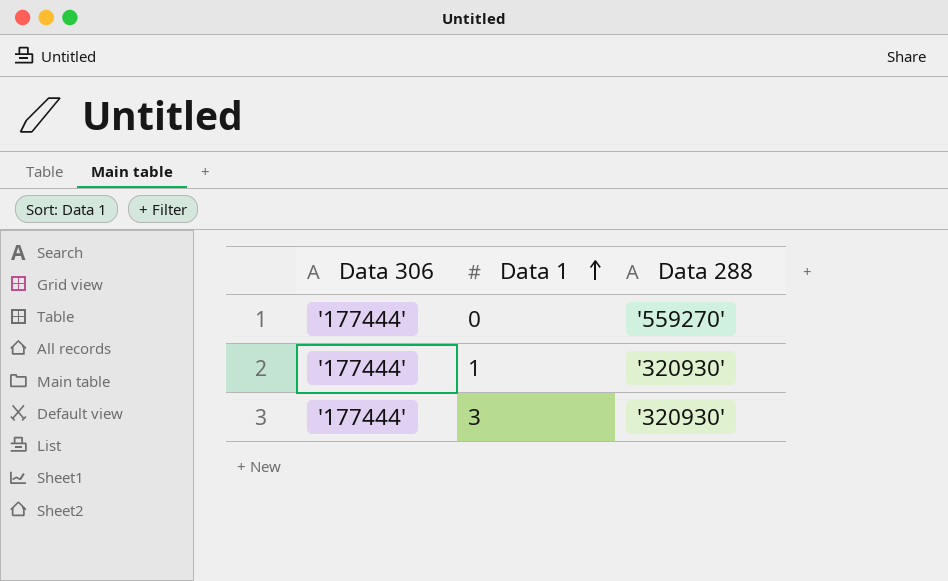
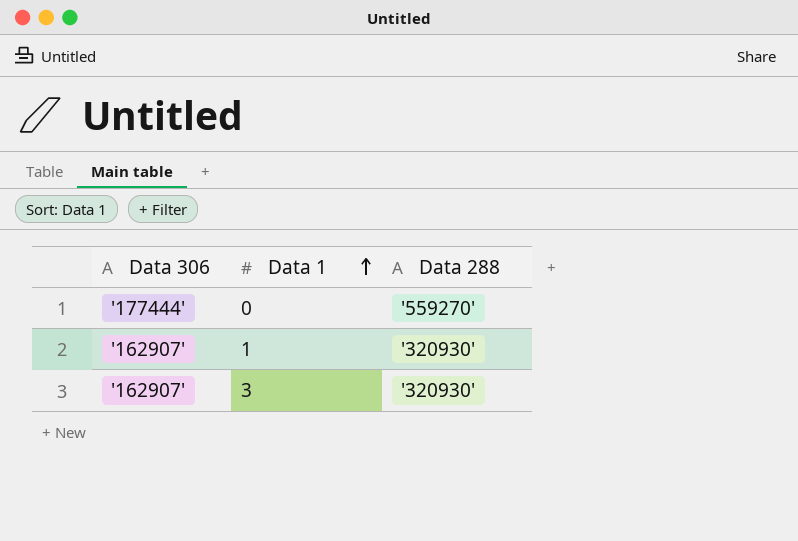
1 | Data 306: '177444' -> '162907'
3 | Data 306: '177444' -> '162907'

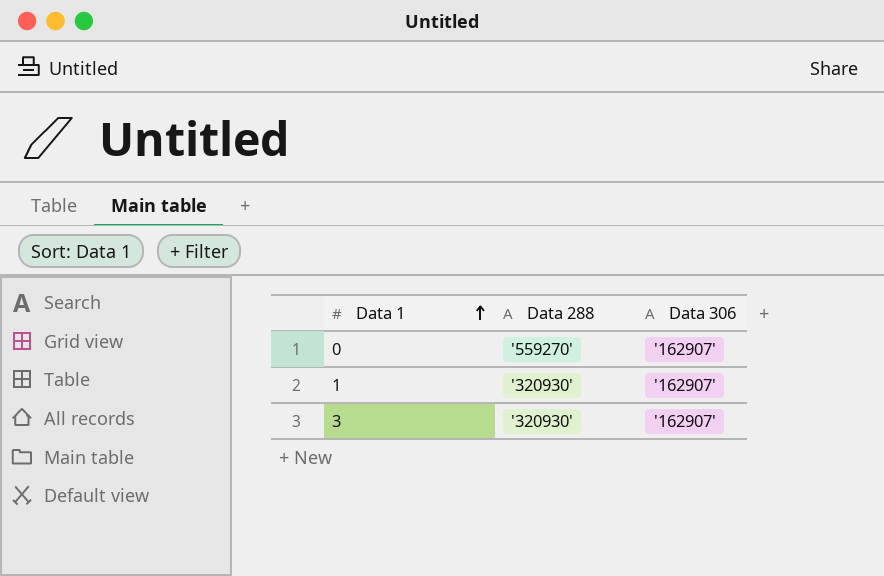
column Data 306 | position: 1 -> 3
0 | Data 306: '177444' -> '162907'

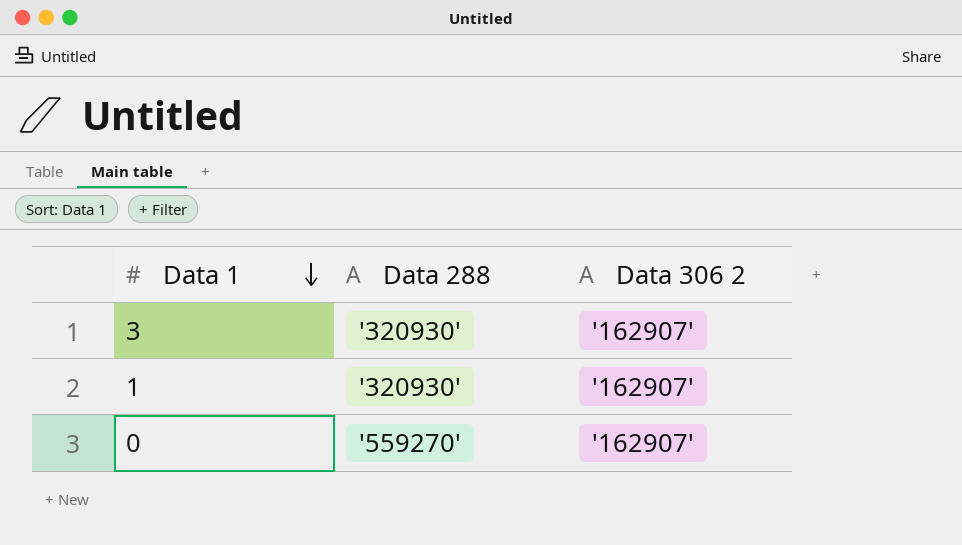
row order: Data 1 ascending -> Data 1 descending
column name: Data 306 -> Data 306 2

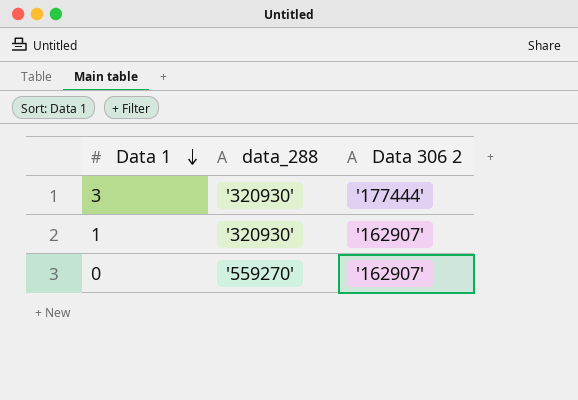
column name: Data 288 -> data_288
3 | Data 306 2: '162907' -> '177444'

